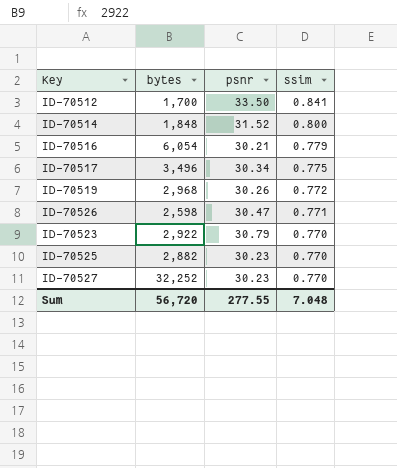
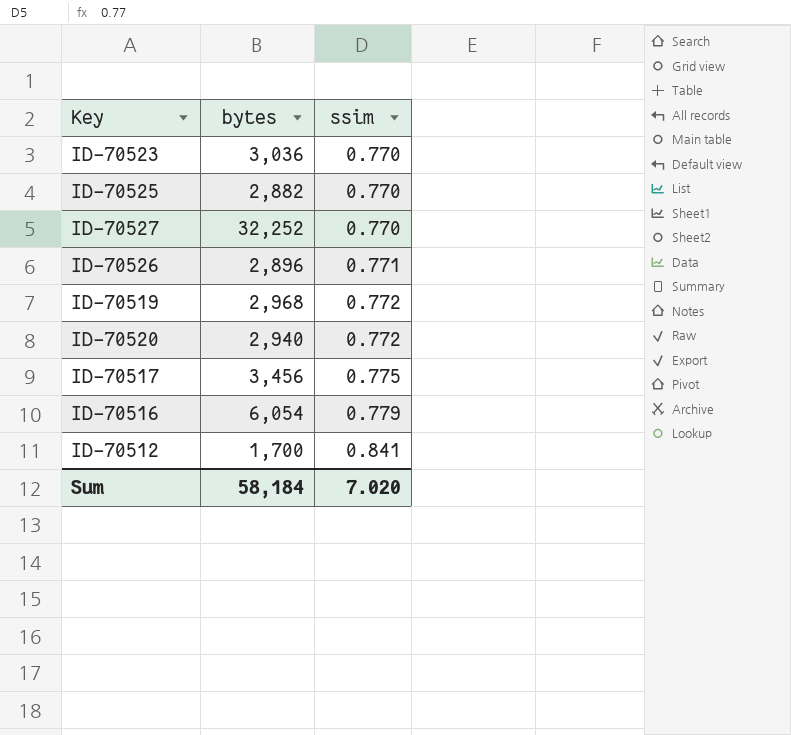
row order: ssim descending -> ssim ascending
column psnr | position: 3 -> none
row ID-70514: 1,848 | 31.52 | 0.800 -> none
ID-70523 | bytes: 2,922 -> 3,036
ID-70526 | bytes: 2,598 -> 2,896
row ID-70520: none -> 2,940 | 0.772
ID-70517 | bytes: 3,496 -> 3,456
Sum | bytes: 56,720 -> 58,184
Sum | ssim: 7.048 -> 7.020

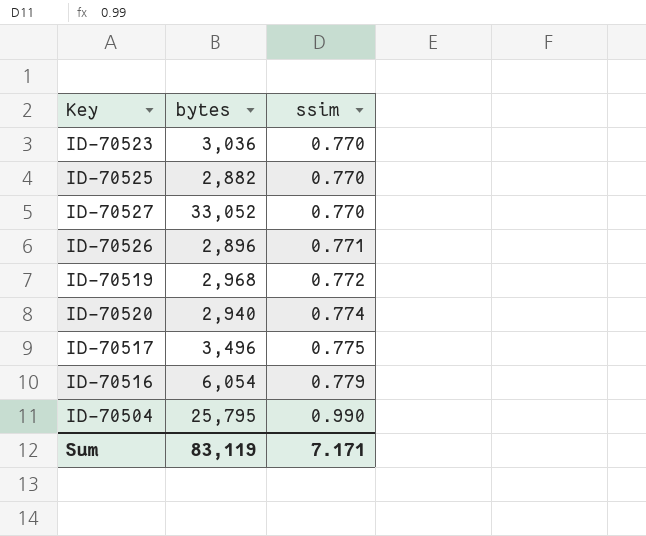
row ID-70512: 1,700 | 0.841 -> none
ID-70527 | bytes: 32,252 -> 33,052
ID-70520 | ssim: 0.772 -> 0.774
ID-70517 | bytes: 3,456 -> 3,496
row ID-70504: none -> 25,795 | 0.990
Sum | bytes: 58,184 -> 83,119
Sum | ssim: 7.020 -> 7.171

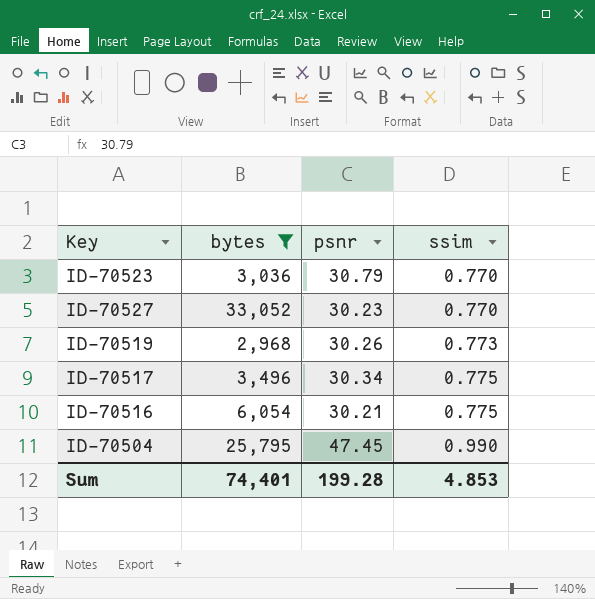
filter: none -> bytes >= 2,968
column psnr | position: none -> 3
ID-70519 | ssim: 0.772 -> 0.773
ID-70516 | ssim: 0.779 -> 0.775
Sum | bytes: 83,119 -> 74,401
Sum | ssim: 7.171 -> 4.853

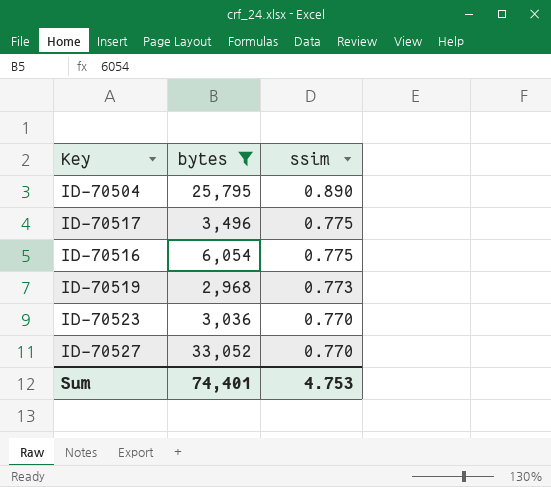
row order: ssim ascending -> ssim descending
column psnr | position: 3 -> none
ID-70504 | ssim: 0.990 -> 0.890
Sum | ssim: 4.853 -> 4.753

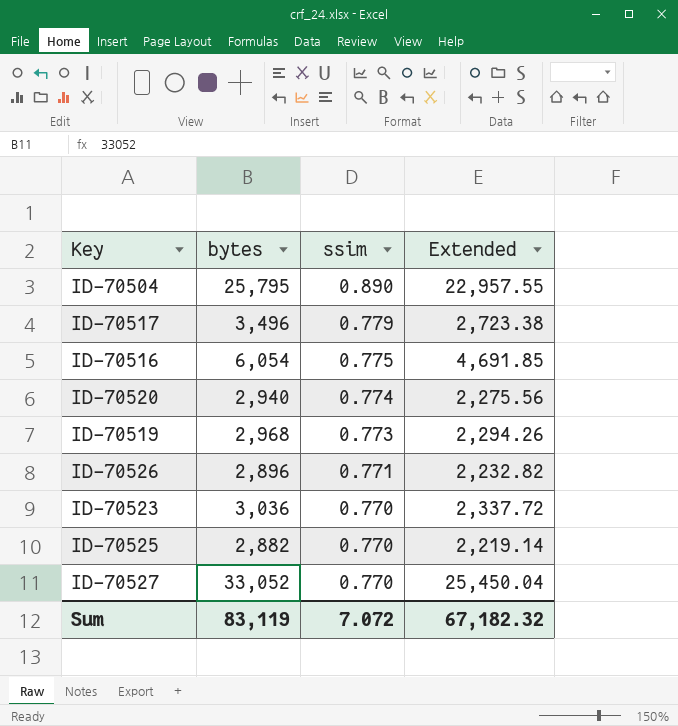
filter: bytes >= 2,968 -> none
column Extended | formula: none -> [bytes] * [ssim]
ID-70517 | ssim: 0.775 -> 0.779
Sum | bytes: 74,401 -> 83,119
Sum | ssim: 4.753 -> 7.072

